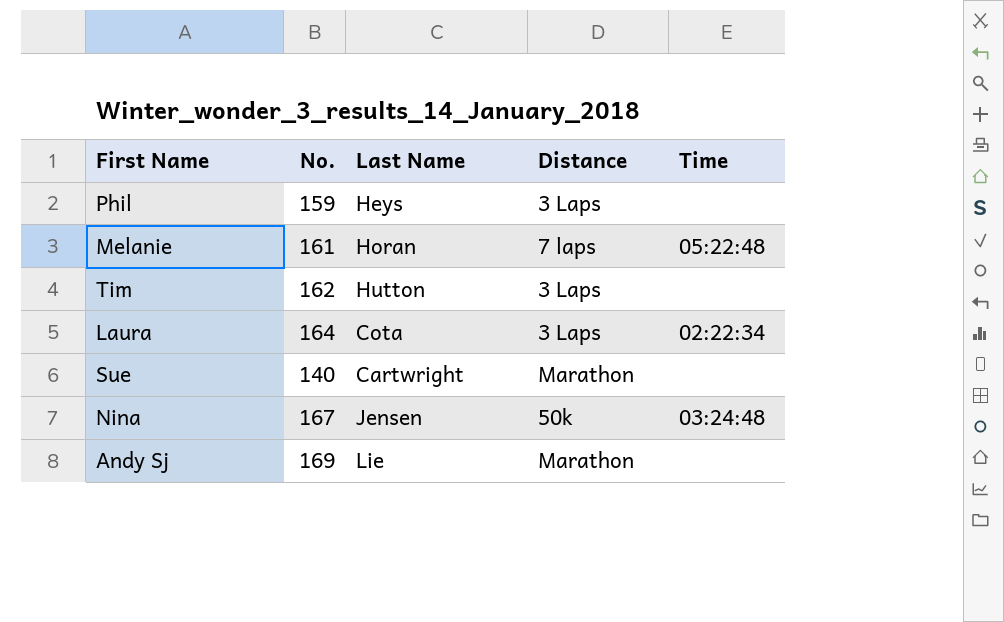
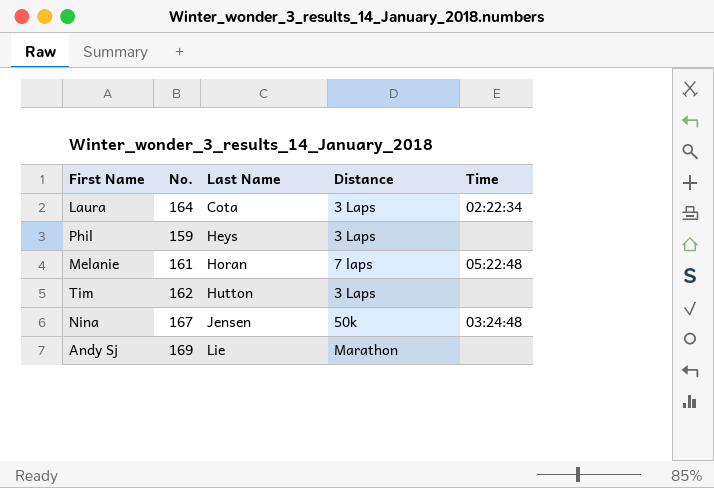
row order: none -> Last Name ascending
row Sue: 140 | Cartwright | Marathon | none -> none

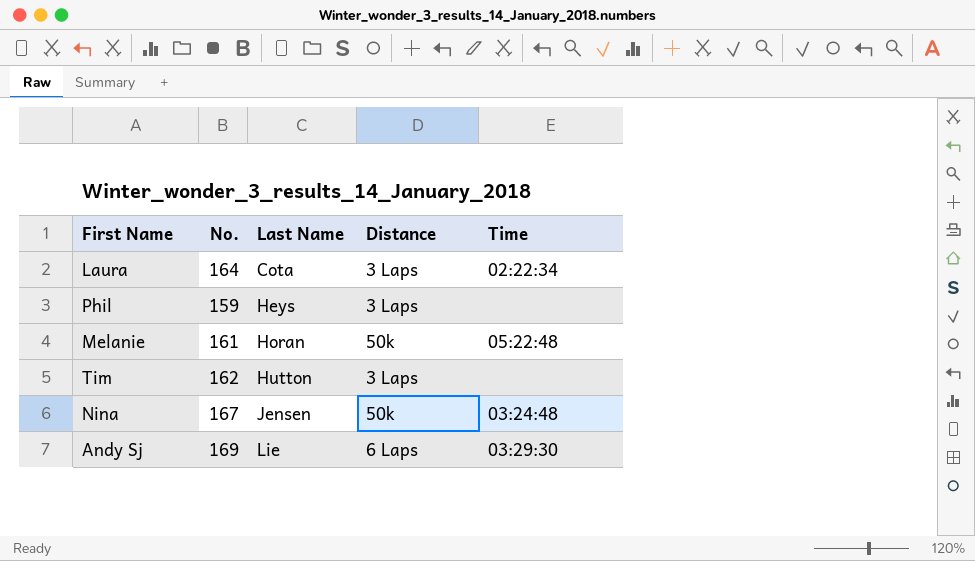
Melanie | Distance: 7 laps -> 50k
Andy Sj | Distance: Marathon -> 6 Laps
Andy Sj | Time: none -> 03:29:30

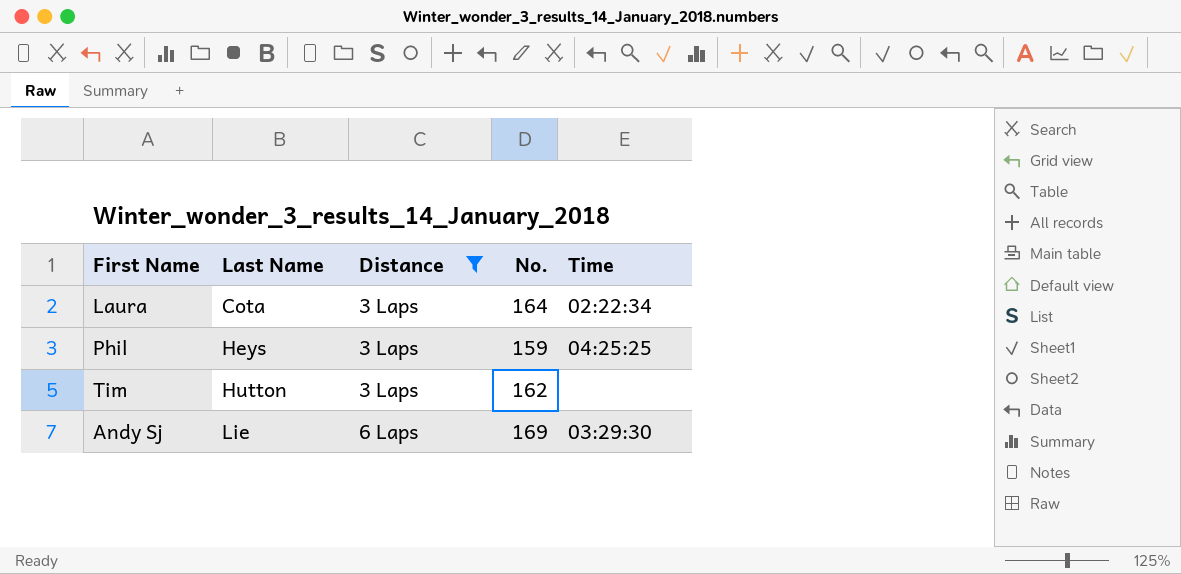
filter: none -> Distance != 50k
column No. | position: 2 -> 4
Phil | Time: none -> 04:25:25

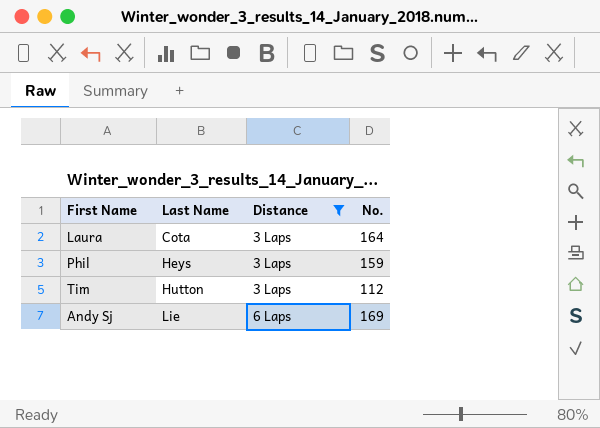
column Time | position: 5 -> none
Tim | No.: 162 -> 112

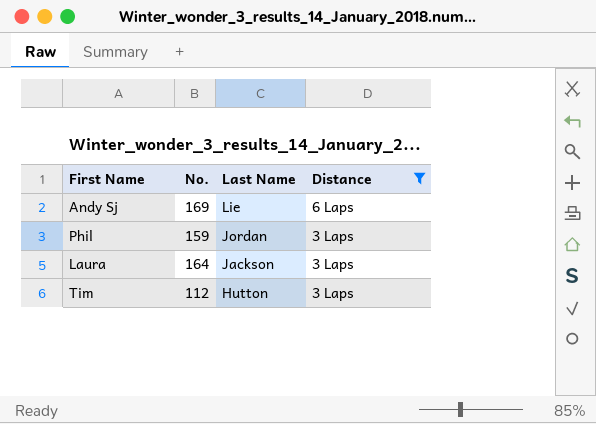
row order: Last Name ascending -> Last Name descending
column No. | position: 4 -> 2
Phil | Last Name: Heys -> Jordan
Laura | Last Name: Cota -> Jackson

